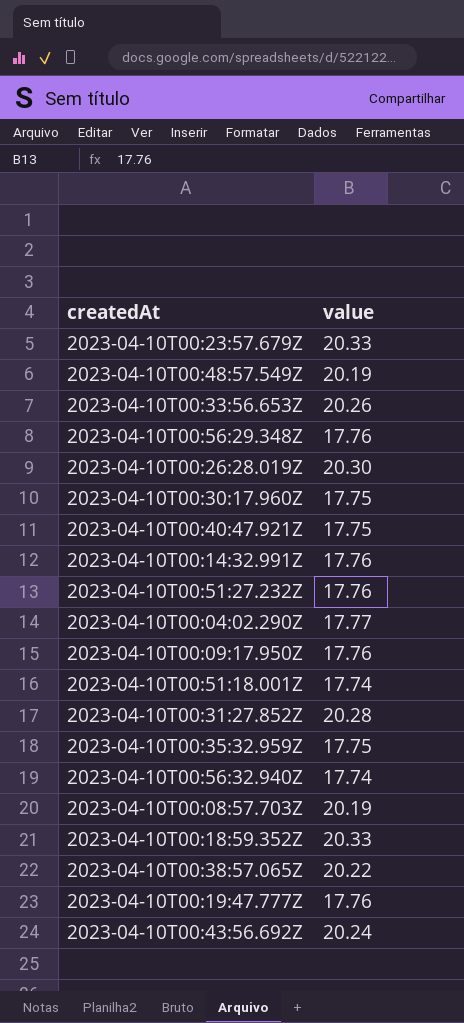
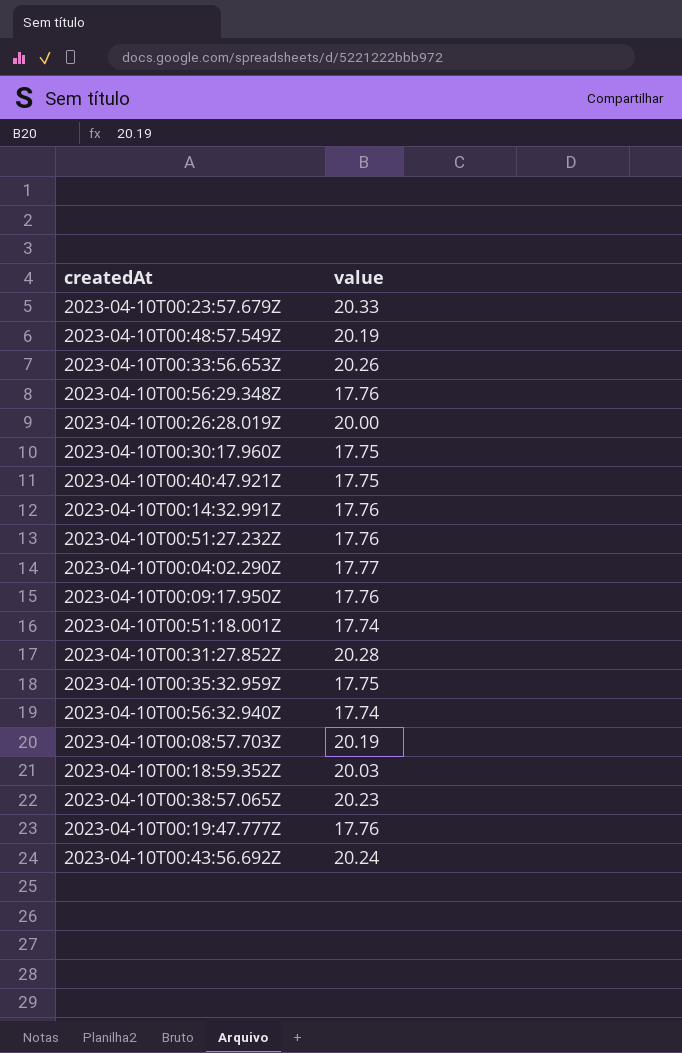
2023-04-10T00:26:28.019Z | value: 20.30 -> 20.00
2023-04-10T00:18:59.352Z | value: 20.33 -> 20.03
2023-04-10T00:38:57.065Z | value: 20.22 -> 20.23

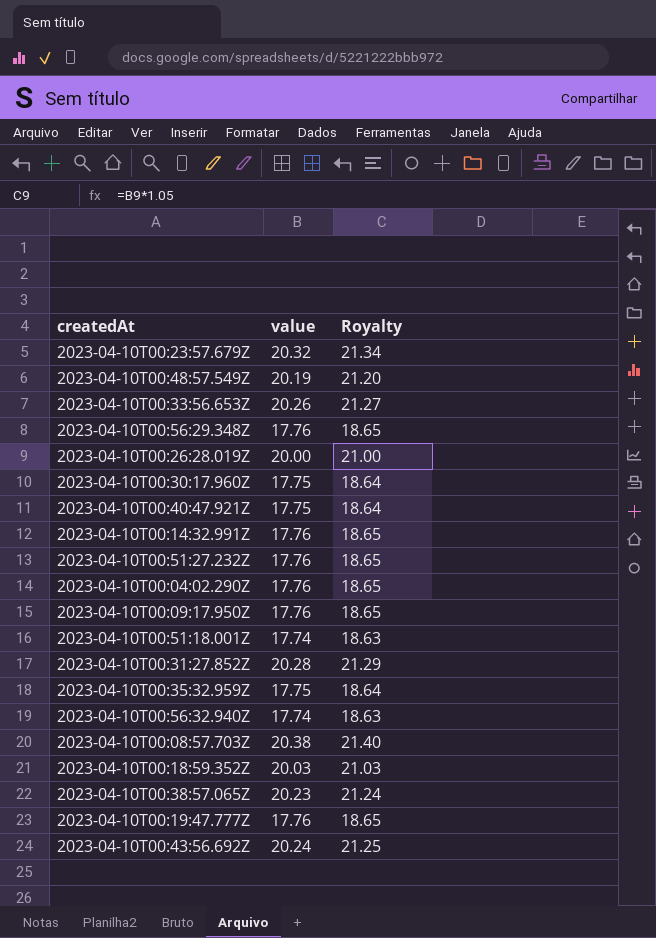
column Royalty | formula: none -> [value] * 1.05
2023-04-10T00:23:57.679Z | value: 20.33 -> 20.32
2023-04-10T00:04:02.290Z | value: 17.77 -> 17.76
2023-04-10T00:08:57.703Z | value: 20.19 -> 20.38

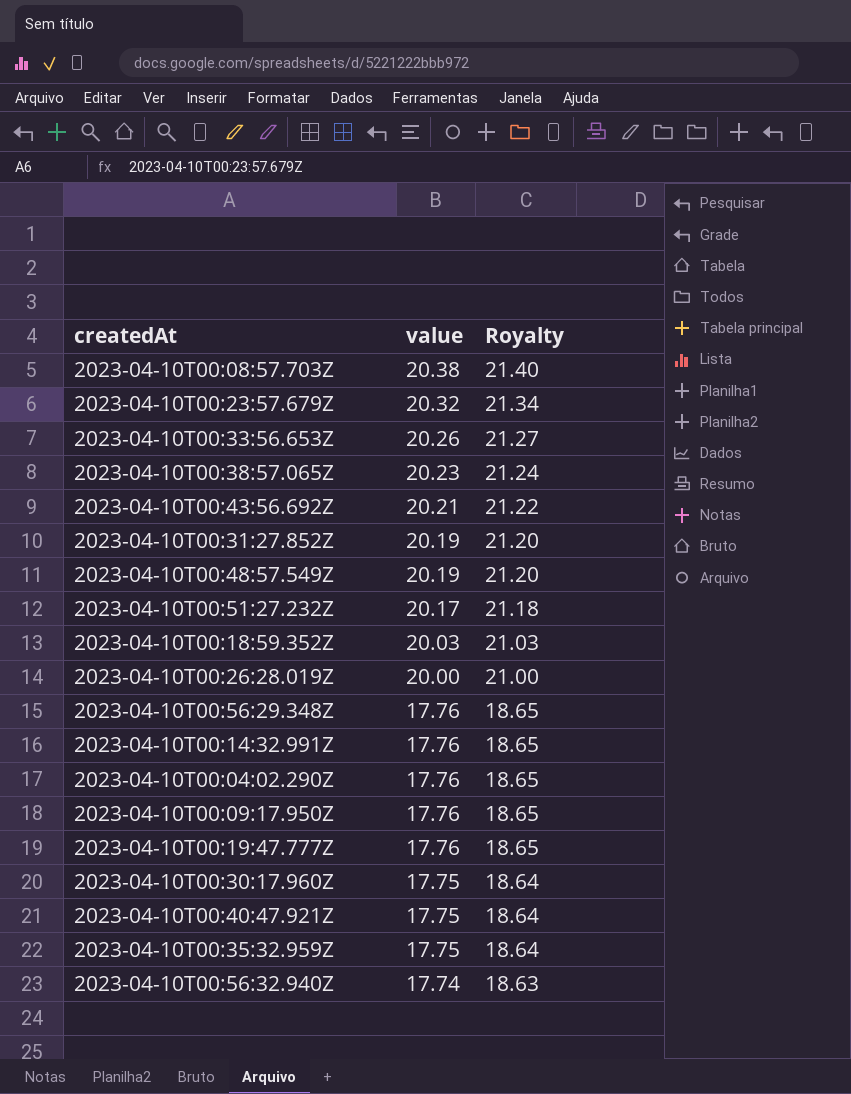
row order: none -> value descending
row 2023-04-10T00:51:18.001Z: 17.74 | 18.63 -> none
2023-04-10T00:43:56.692Z | value: 20.24 -> 20.21
2023-04-10T00:43:56.692Z | Royalty: 21.25 -> 21.22
2023-04-10T00:31:27.852Z | value: 20.28 -> 20.19
2023-04-10T00:31:27.852Z | Royalty: 21.29 -> 21.20
2023-04-10T00:51:27.232Z | value: 17.76 -> 20.17
2023-04-10T00:51:27.232Z | Royalty: 18.65 -> 21.18

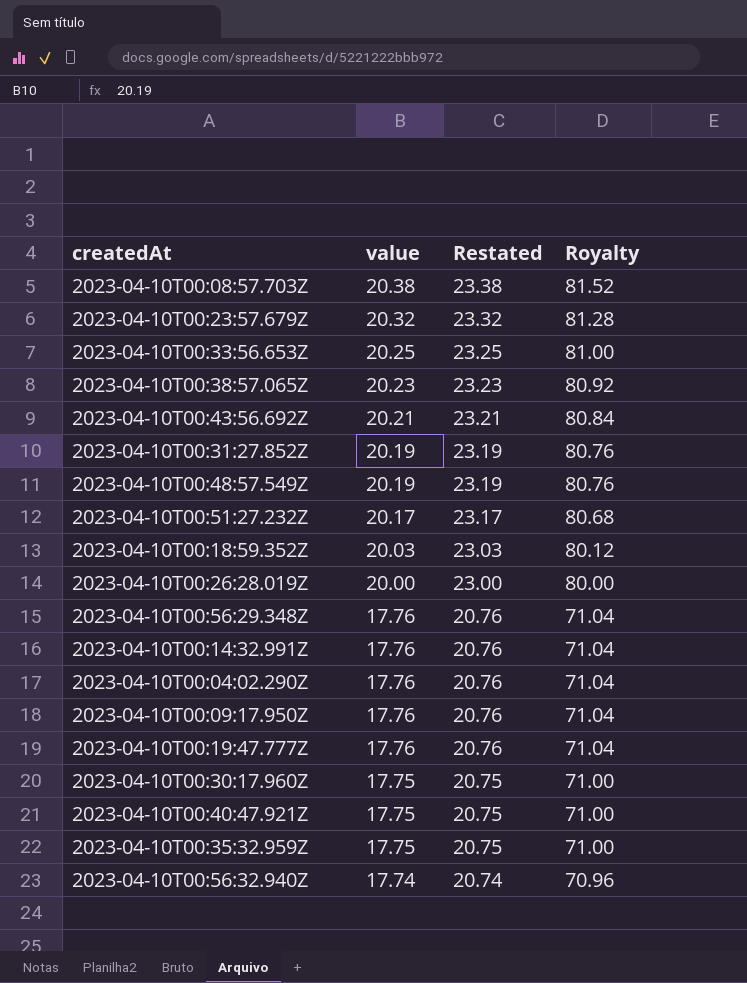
column Restated | formula: none -> [value] + 3
column Royalty | formula: [value] * 1.05 -> [value] * 4
2023-04-10T00:33:56.653Z | value: 20.26 -> 20.25

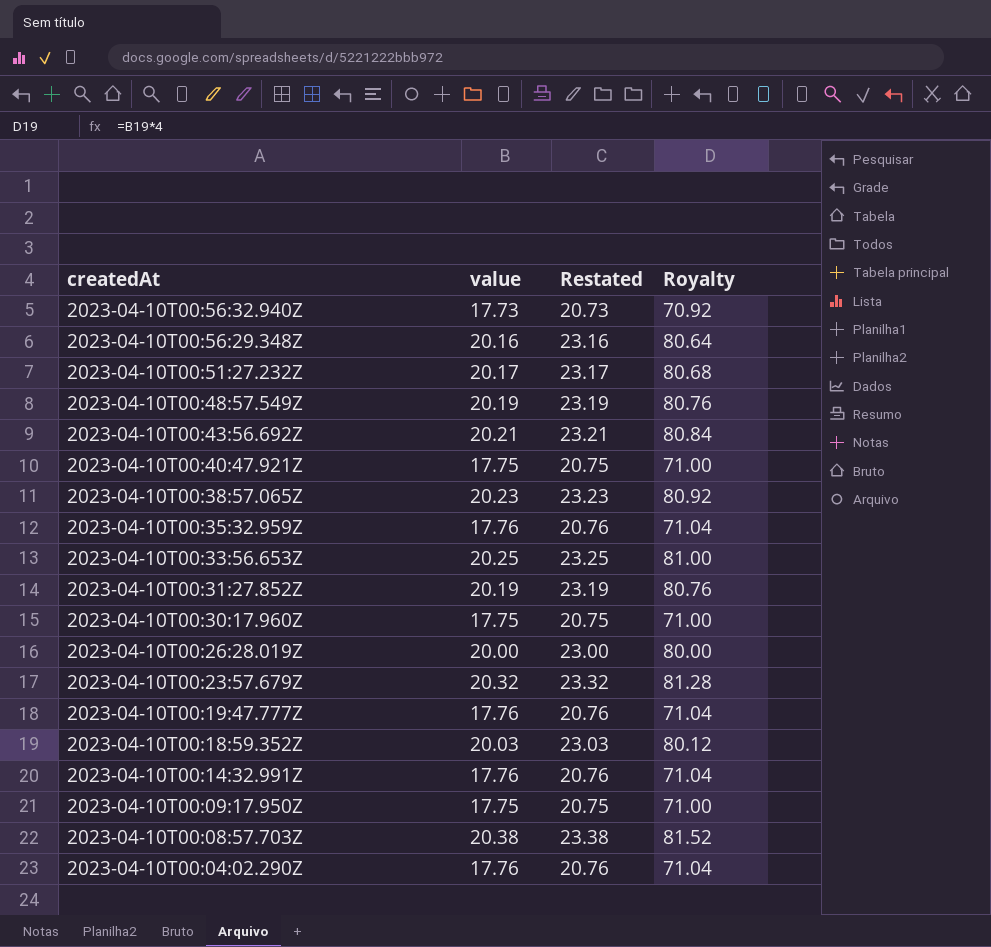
row order: value descending -> createdAt descending
2023-04-10T00:56:32.940Z | value: 17.74 -> 17.73
2023-04-10T00:56:32.940Z | Restated: 20.74 -> 20.73
2023-04-10T00:56:32.940Z | Royalty: 70.96 -> 70.92
2023-04-10T00:56:29.348Z | value: 17.76 -> 20.16
2023-04-10T00:56:29.348Z | Restated: 20.76 -> 23.16
2023-04-10T00:56:29.348Z | Royalty: 71.04 -> 80.64
2023-04-10T00:35:32.959Z | value: 17.75 -> 17.76
2023-04-10T00:35:32.959Z | Restated: 20.75 -> 20.76
2023-04-10T00:35:32.959Z | Royalty: 71.00 -> 71.04
2023-04-10T00:09:17.950Z | value: 17.76 -> 17.75
2023-04-10T00:09:17.950Z | Restated: 20.76 -> 20.75
2023-04-10T00:09:17.950Z | Royalty: 71.04 -> 71.00

